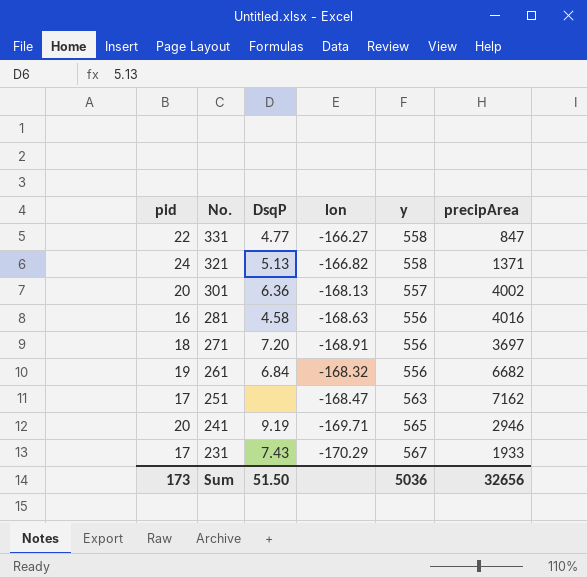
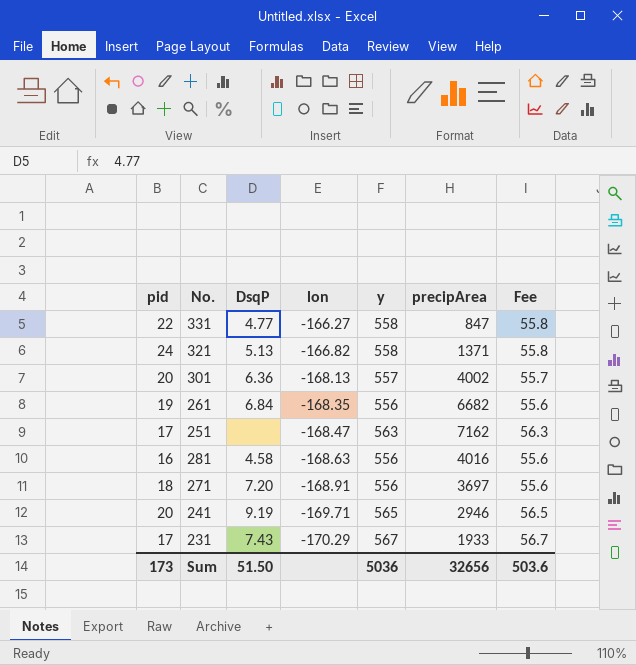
row order: No. descending -> lon descending
column Fee | formula: none -> [y] * 0.1
261 | lon: -168.32 -> -168.35

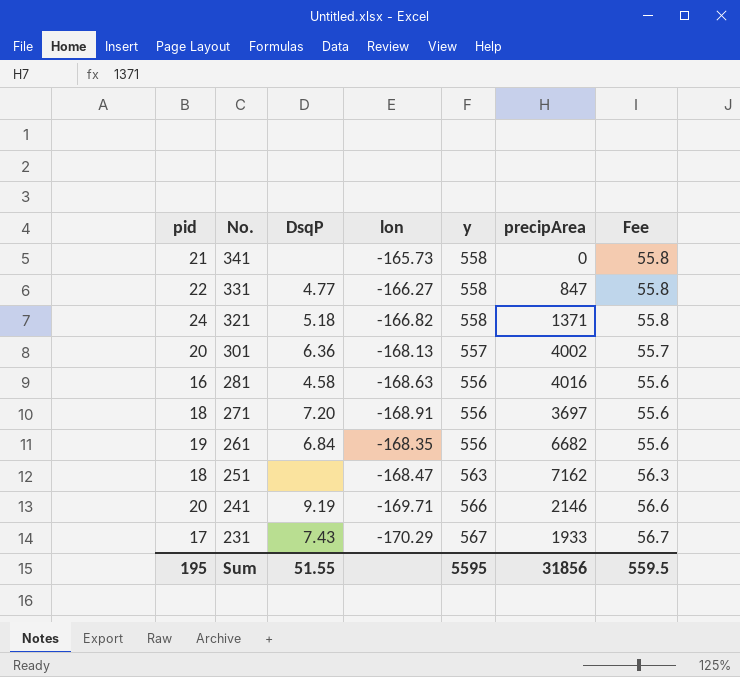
row order: lon descending -> No. descending
row 341: none -> 21 | none | -165.73 | 558 | 0 | 55.8
321 | DsqP: 5.13 -> 5.18
251 | pid: 17 -> 18
241 | y: 565 -> 566
241 | precipArea: 2946 -> 2146
241 | Fee: 56.5 -> 56.6
Sum | pid: 173 -> 195
Sum | DsqP: 51.50 -> 51.55
Sum | y: 5036 -> 5595
Sum | precipArea: 32656 -> 31856
Sum | Fee: 503.6 -> 559.5

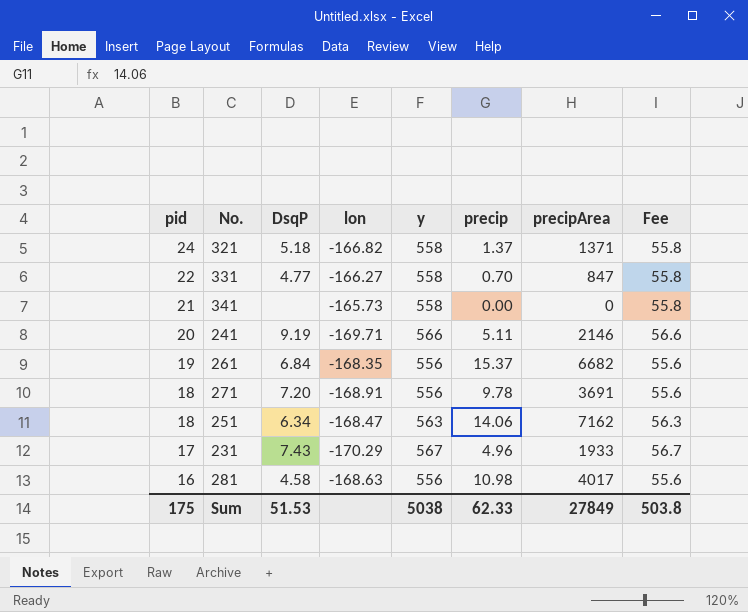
row order: No. descending -> pid descending
column precip | position: none -> 6
row 301: 20 | 6.36 | -168.13 | 557 | 4002 | 55.7 -> none
271 | precipArea: 3697 -> 3691
251 | DsqP: none -> 6.34
281 | precipArea: 4016 -> 4017
Sum | pid: 195 -> 175
Sum | DsqP: 51.55 -> 51.53
Sum | y: 5595 -> 5038
Sum | precipArea: 31856 -> 27849
Sum | Fee: 559.5 -> 503.8

